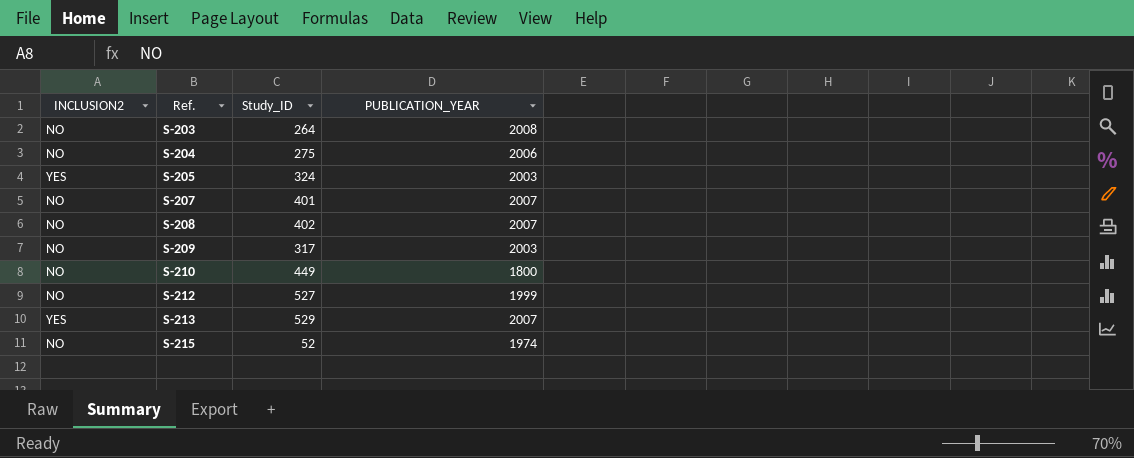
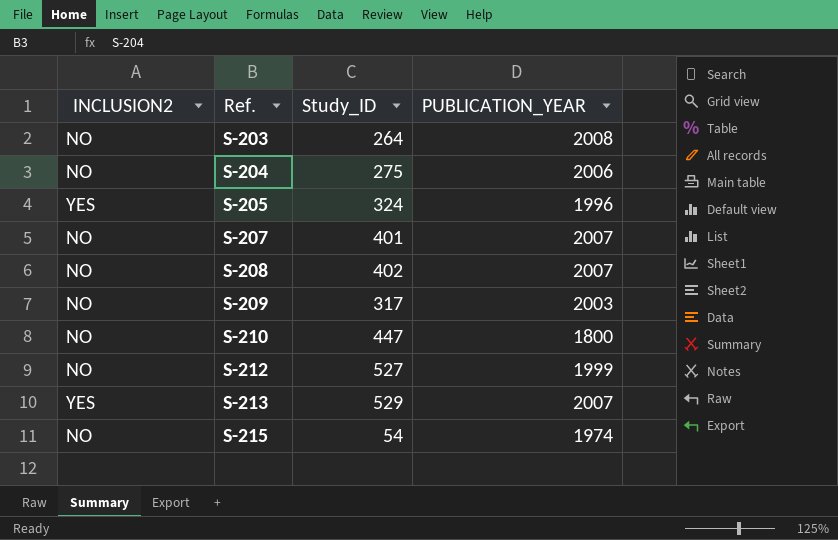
S-205 | PUBLICATION_YEAR: 2003 -> 1996
S-210 | Study_ID: 449 -> 447
S-215 | Study_ID: 52 -> 54

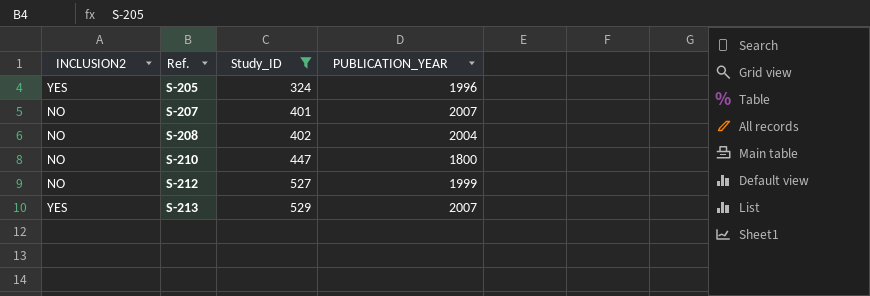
filter: none -> Study_ID >= 324
S-208 | PUBLICATION_YEAR: 2007 -> 2004

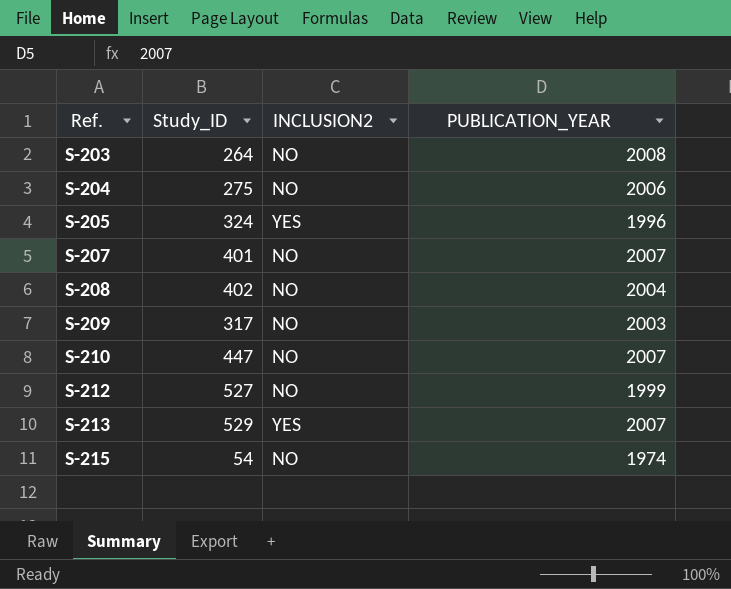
filter: Study_ID >= 324 -> none
column INCLUSION2 | position: 1 -> 3
S-210 | PUBLICATION_YEAR: 1800 -> 2007

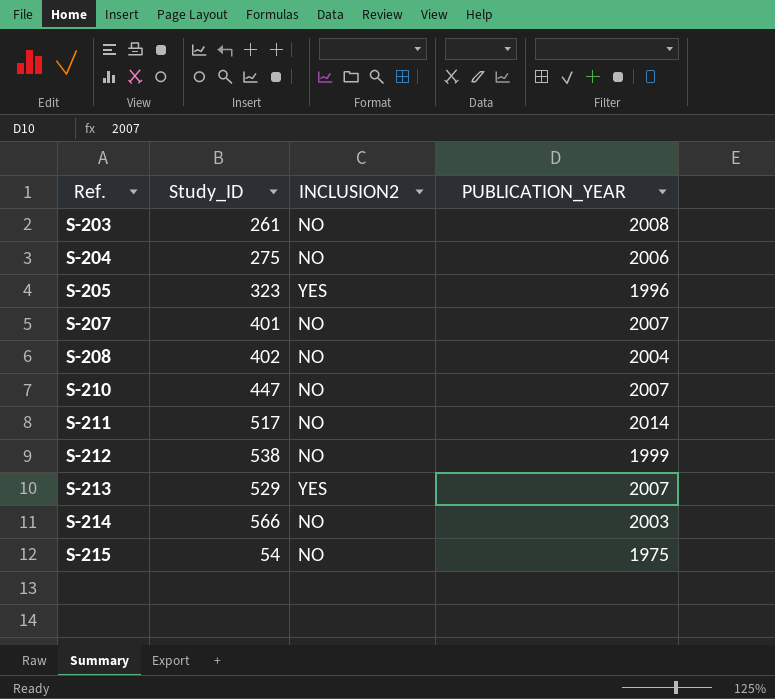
row S-209: 317 | NO | 2003 -> none
S-203 | Study_ID: 264 -> 261
S-205 | Study_ID: 324 -> 323
row S-211: none -> 517 | NO | 2014
S-212 | Study_ID: 527 -> 538
row S-214: none -> 566 | NO | 2003
S-215 | PUBLICATION_YEAR: 1974 -> 1975

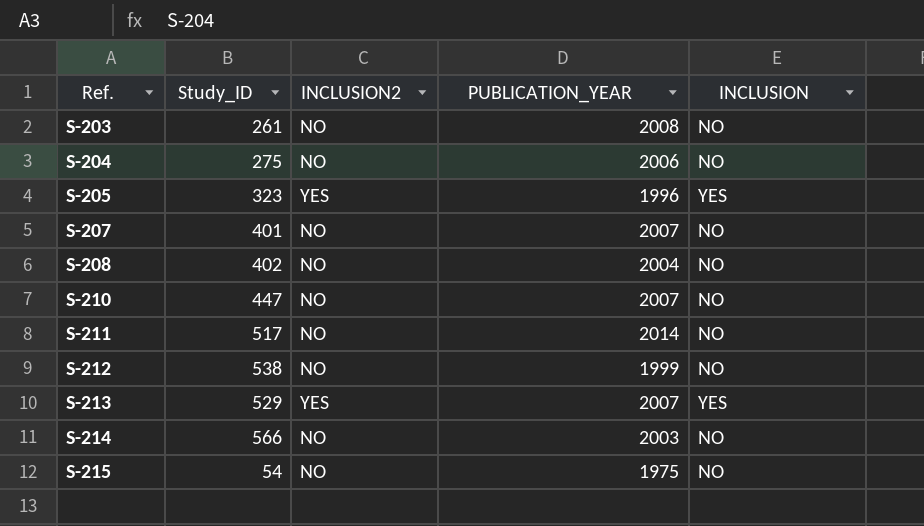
column INCLUSION | position: none -> 5

